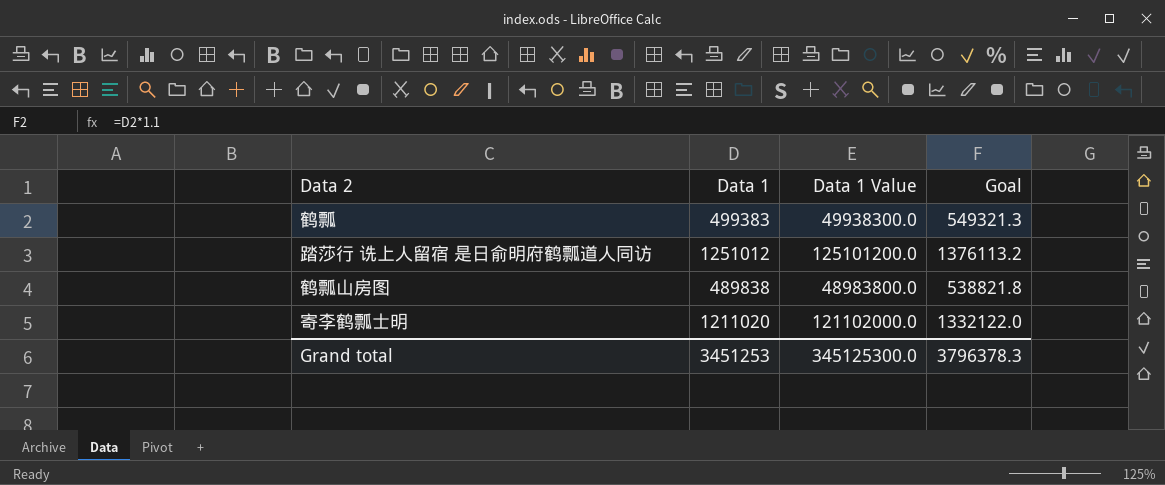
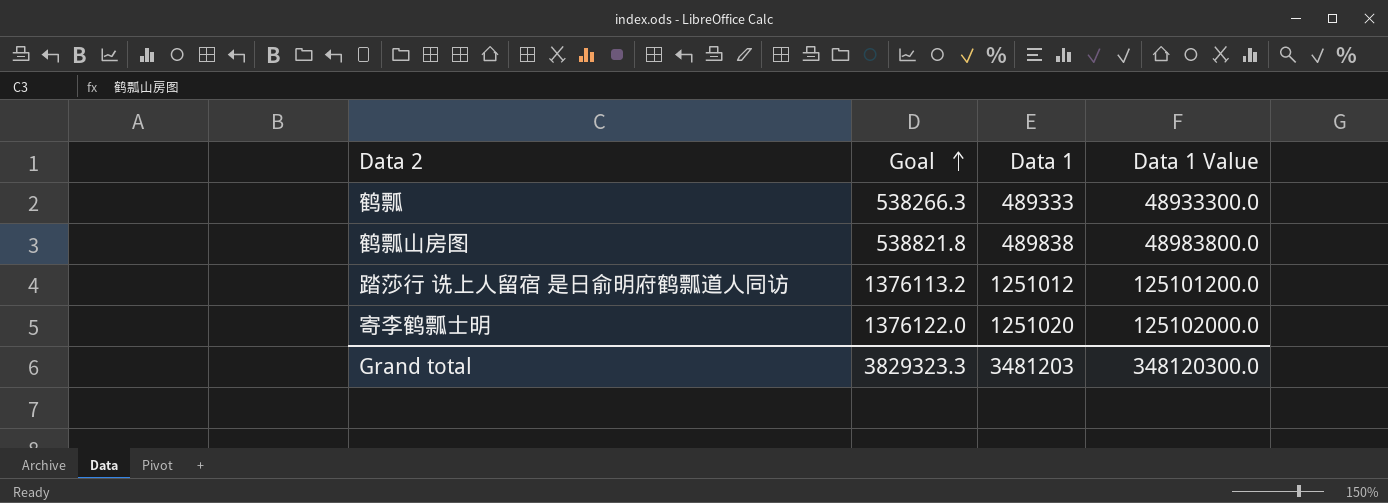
row order: none -> Goal ascending
column Goal | position: 4 -> 2
鹤瓢 | Goal: 549321.3 -> 538266.3
鹤瓢 | Data 1: 499383 -> 489333
鹤瓢 | Data 1 Value: 49938300.0 -> 48933300.0
寄李鹤瓢士明 | Goal: 1332122.0 -> 1376122.0
寄李鹤瓢士明 | Data 1: 1211020 -> 1251020
寄李鹤瓢士明 | Data 1 Value: 121102000.0 -> 125102000.0
Grand total | Goal: 3796378.3 -> 3829323.3
Grand total | Data 1: 3451253 -> 3481203
Grand total | Data 1 Value: 345125300.0 -> 348120300.0

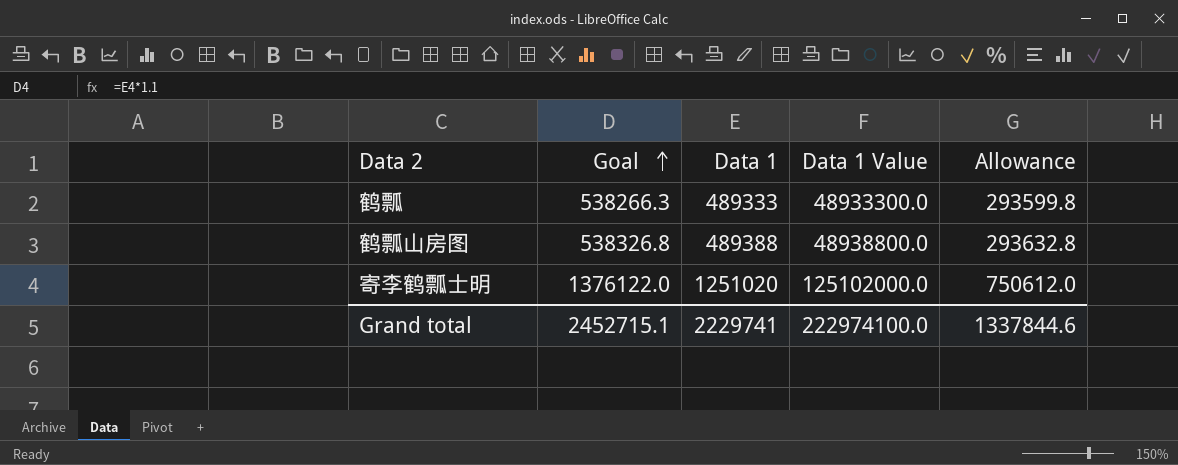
column Allowance | formula: none -> [Data 1] * 0.6
row 踏莎行 诜上人留宿 是日俞明府鹤瓢道人同访: 1376113.2 | 1251012 | 125101200.0 -> none
鹤瓢山房图 | Goal: 538821.8 -> 538326.8
鹤瓢山房图 | Data 1: 489838 -> 489388
鹤瓢山房图 | Data 1 Value: 48983800.0 -> 48938800.0
Grand total | Goal: 3829323.3 -> 2452715.1
Grand total | Data 1: 3481203 -> 2229741
Grand total | Data 1 Value: 348120300.0 -> 222974100.0

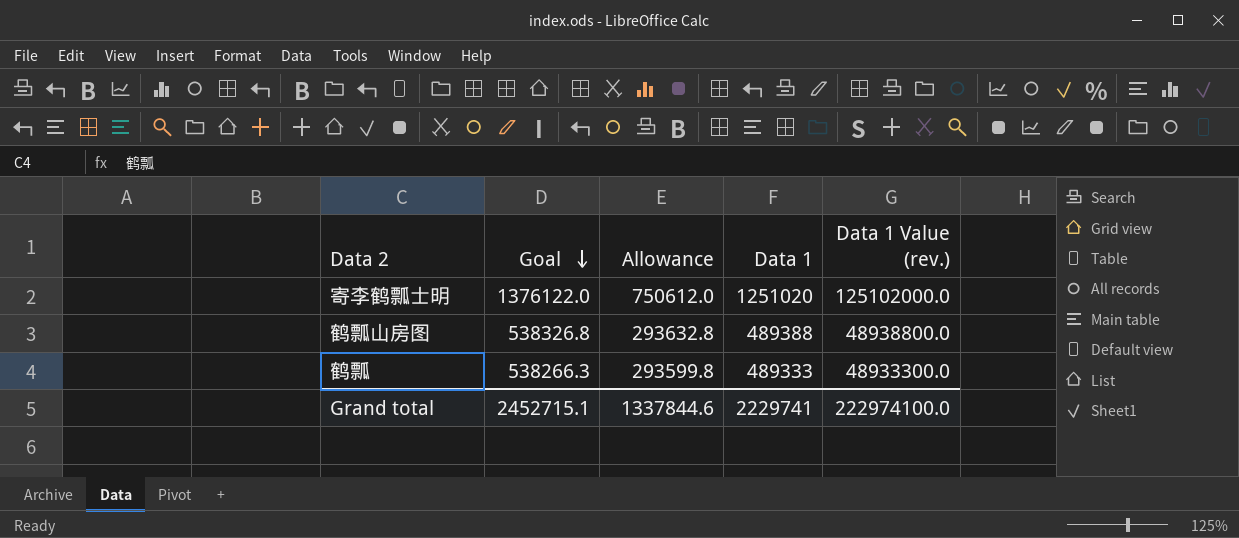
row order: Goal ascending -> Goal descending
column Allowance | position: 5 -> 3
column name: Data 1 Value -> Data 1 Value (rev.)

